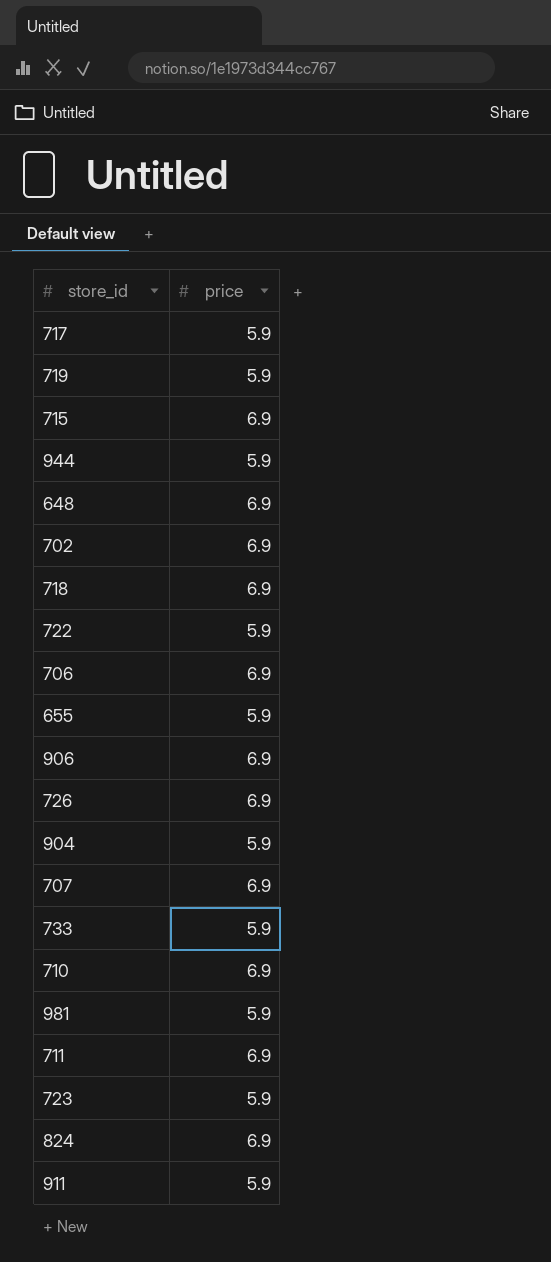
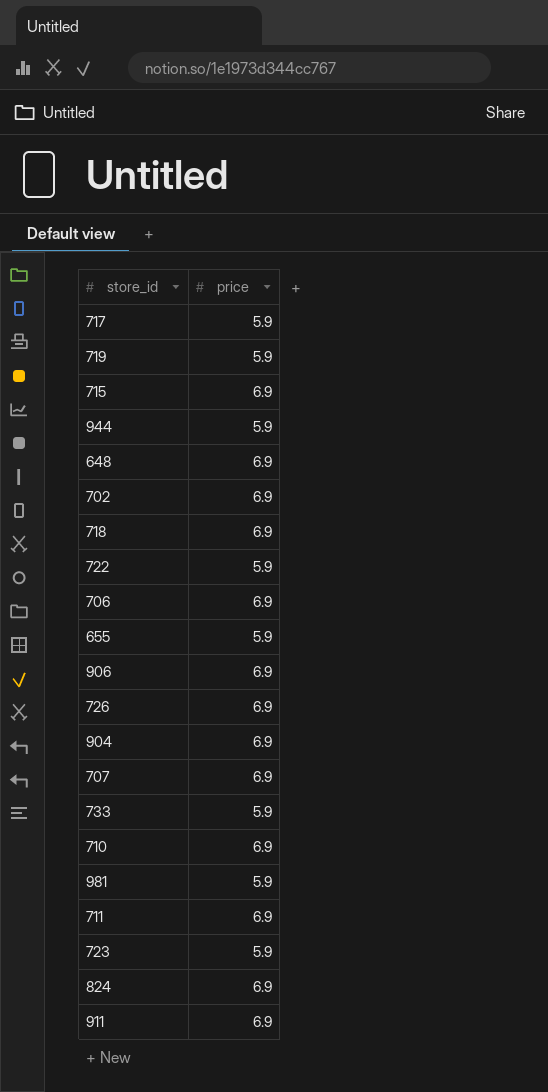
904 | price: 5.9 -> 6.9
911 | price: 5.9 -> 6.9

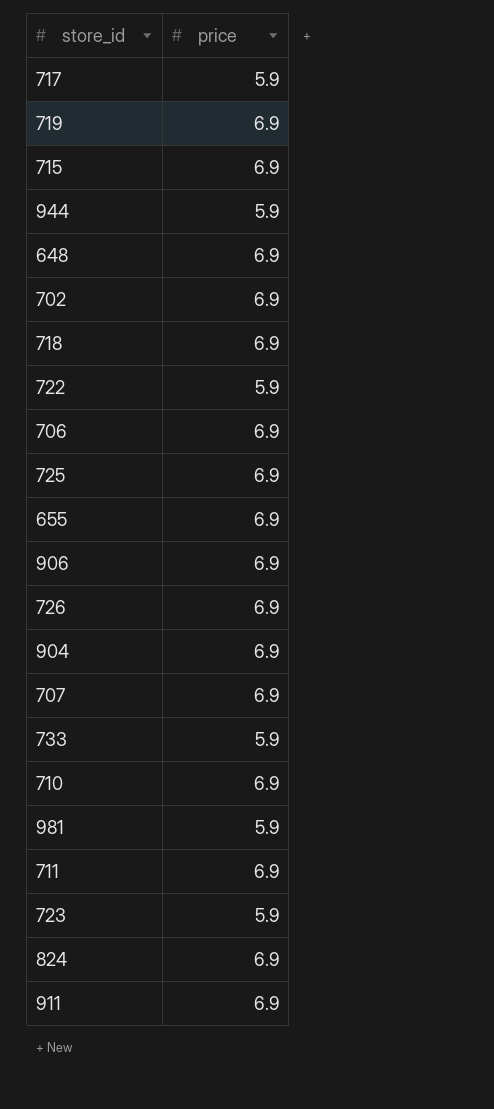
719 | price: 5.9 -> 6.9
row 725: none -> 6.9
655 | price: 5.9 -> 6.9

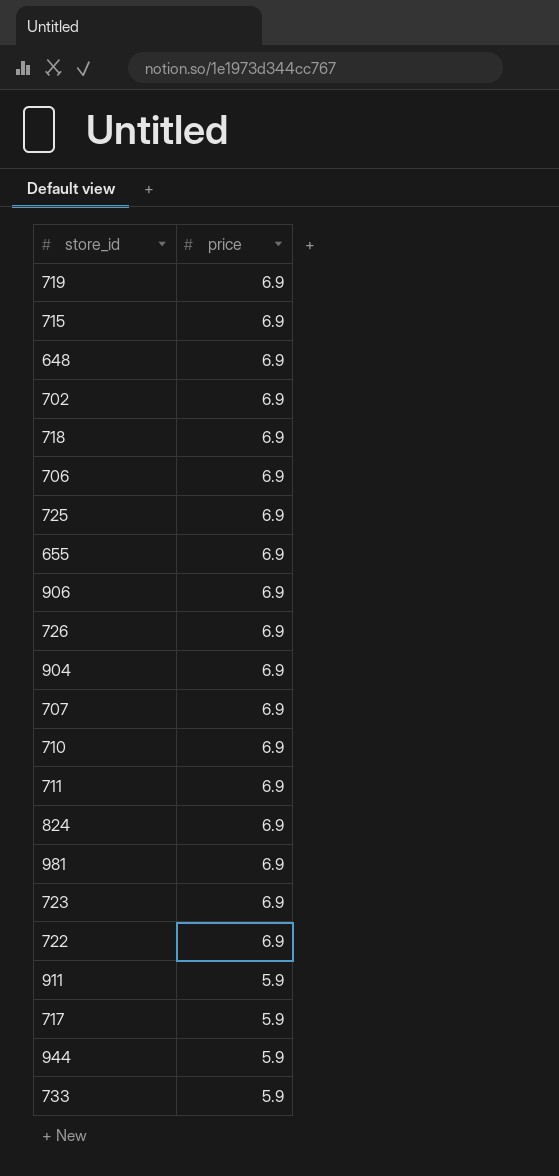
row order: none -> price descending
981 | price: 5.9 -> 6.9
723 | price: 5.9 -> 6.9
722 | price: 5.9 -> 6.9
911 | price: 6.9 -> 5.9

